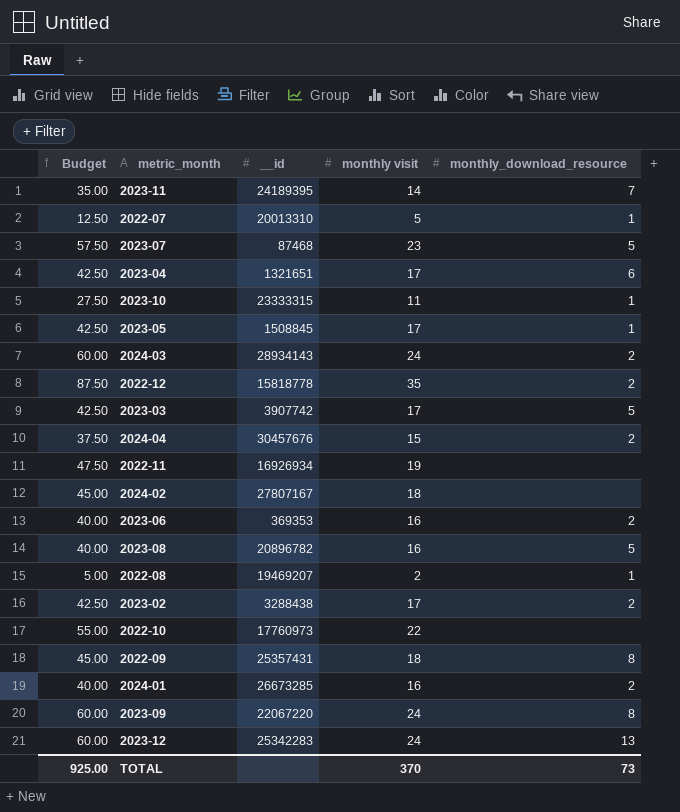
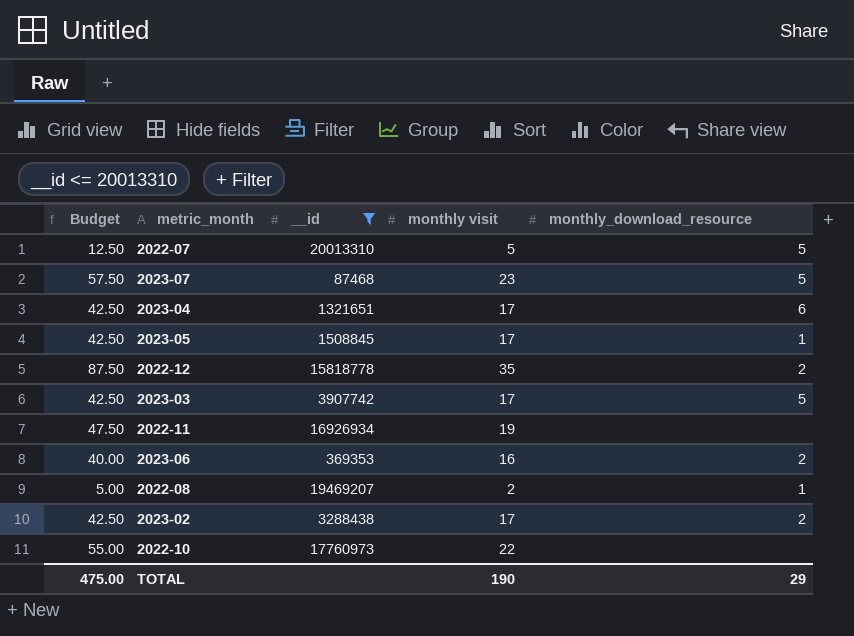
filter: none -> __id <= 20013310
2022-07 | monthly_download_resource: 1 -> 5
TOTAL | Budget: 925.00 -> 475.00
TOTAL | monthly visit: 370 -> 190
TOTAL | monthly_download_resource: 73 -> 29

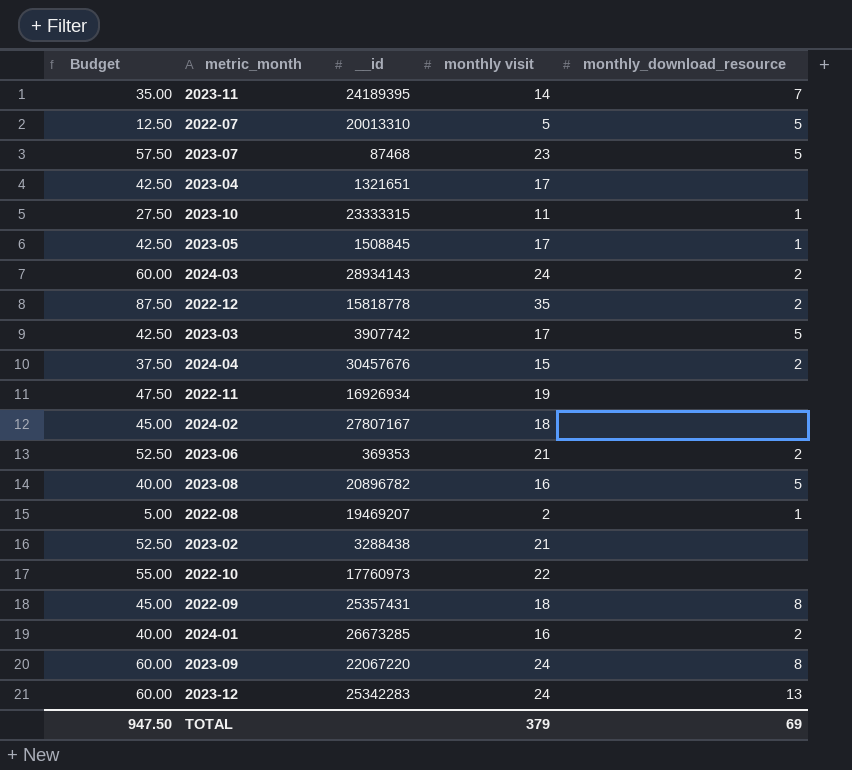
filter: __id <= 20013310 -> none
2023-04 | monthly_download_resource: 6 -> none
2023-06 | Budget: 40.00 -> 52.50
2023-06 | monthly visit: 16 -> 21
2023-02 | Budget: 42.50 -> 52.50
2023-02 | monthly visit: 17 -> 21
2023-02 | monthly_download_resource: 2 -> none
TOTAL | Budget: 475.00 -> 947.50
TOTAL | monthly visit: 190 -> 379
TOTAL | monthly_download_resource: 29 -> 69

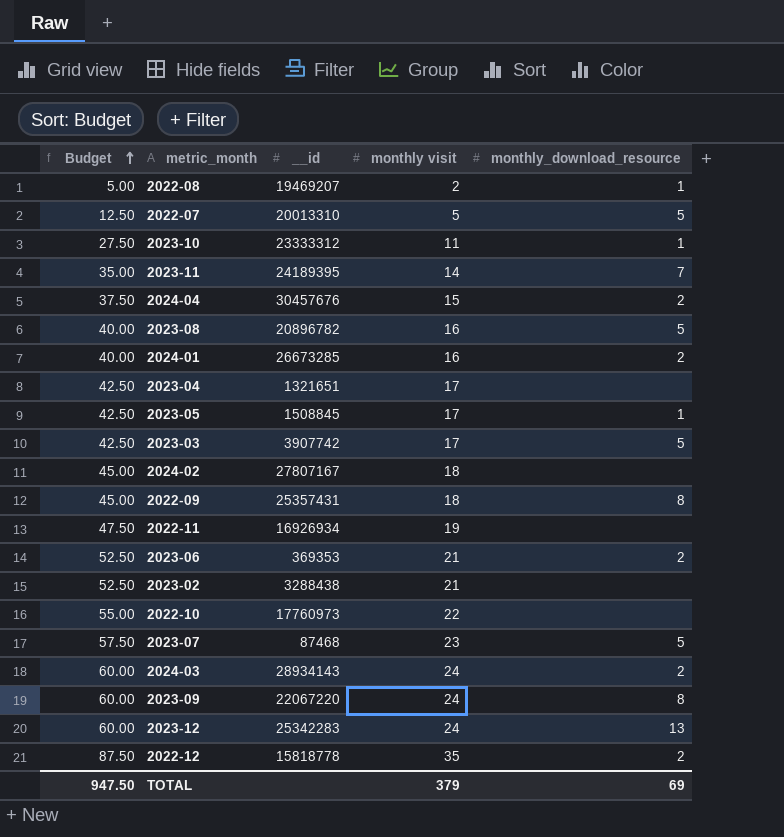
row order: none -> Budget ascending
2023-10 | __id: 23333315 -> 23333312

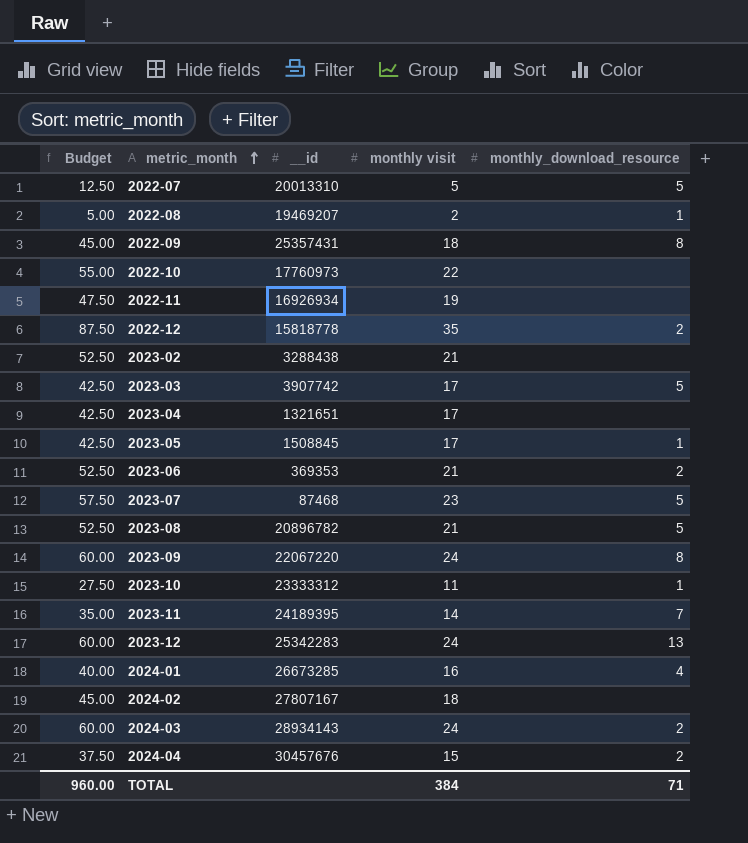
row order: Budget ascending -> metric_month ascending
2023-08 | Budget: 40.00 -> 52.50
2023-08 | monthly visit: 16 -> 21
2024-01 | monthly_download_resource: 2 -> 4
TOTAL | Budget: 947.50 -> 960.00
TOTAL | monthly visit: 379 -> 384
TOTAL | monthly_download_resource: 69 -> 71

